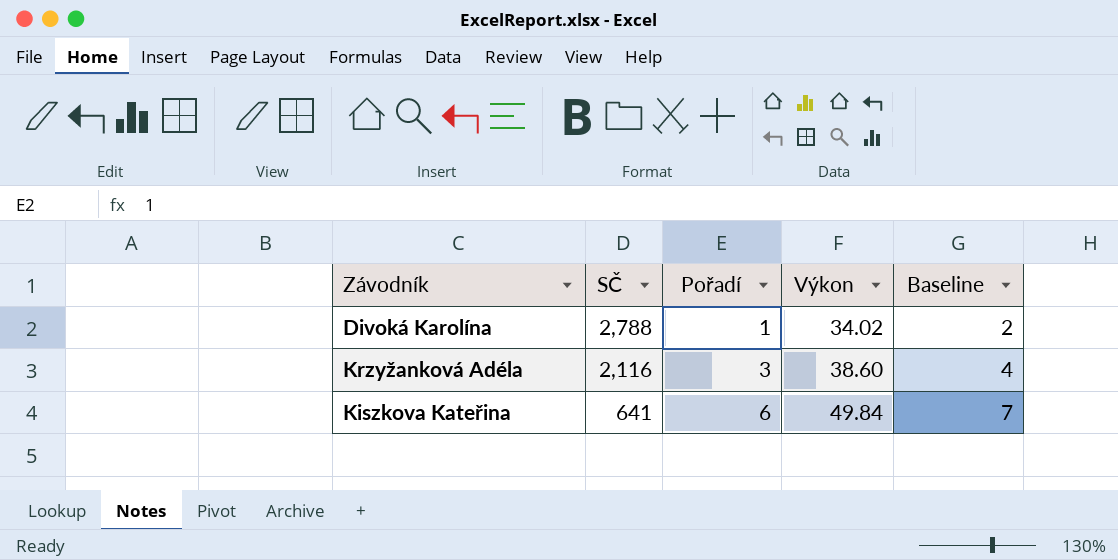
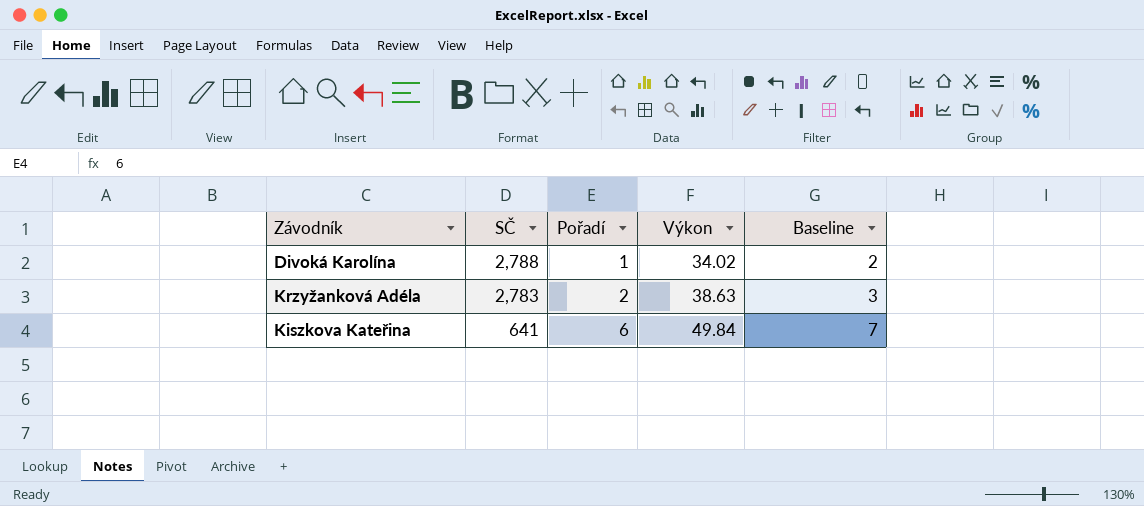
Krzyžanková Adéla | SČ: 2,116 -> 2,783
Krzyžanková Adéla | Pořadí: 3 -> 2
Krzyžanková Adéla | Výkon: 38.60 -> 38.63
Krzyžanková Adéla | Baseline: 4 -> 3

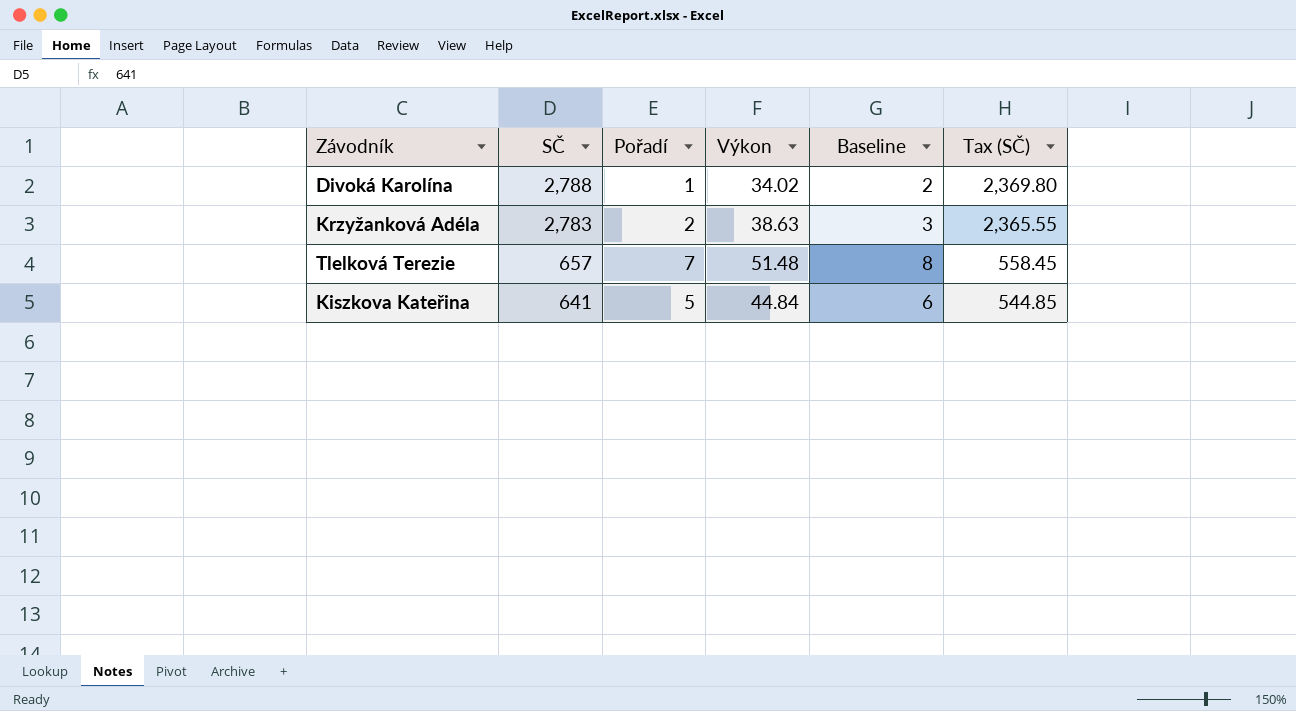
column Tax (SČ) | formula: none -> [SČ] * 0.85
row Tlelková Terezie: none -> 657 | 7 | 51.48 | 8 | 558.45
Kiszkova Kateřina | Pořadí: 6 -> 5
Kiszkova Kateřina | Výkon: 49.84 -> 44.84
Kiszkova Kateřina | Baseline: 7 -> 6

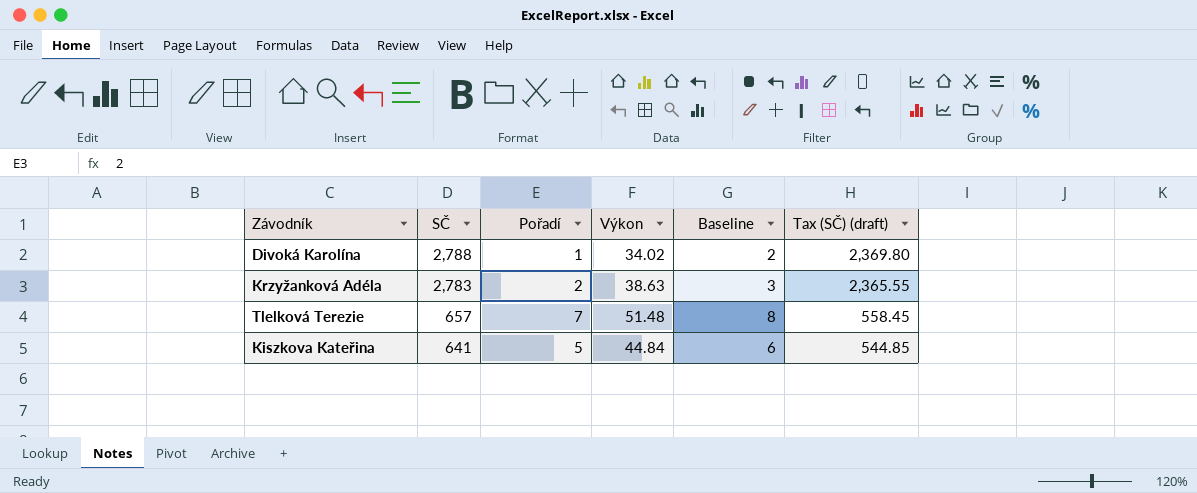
column name: Tax (SČ) -> Tax (SČ) (draft)

